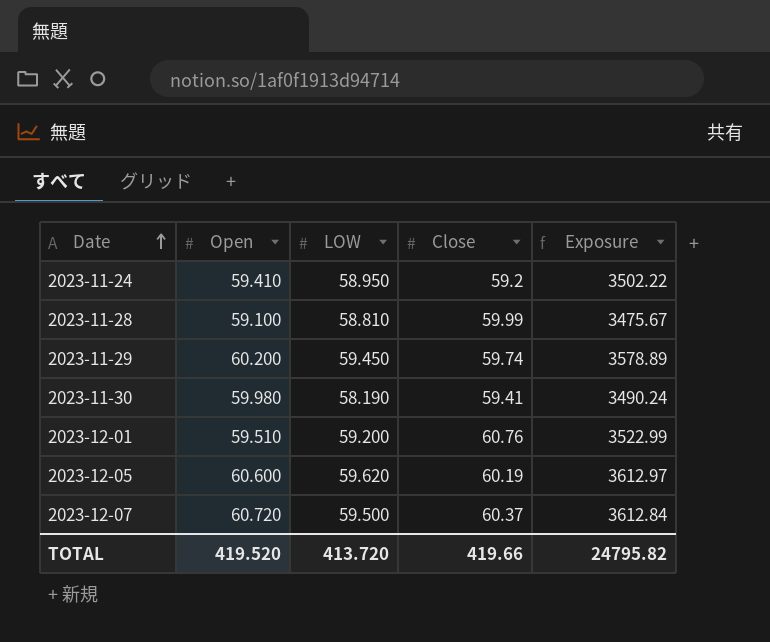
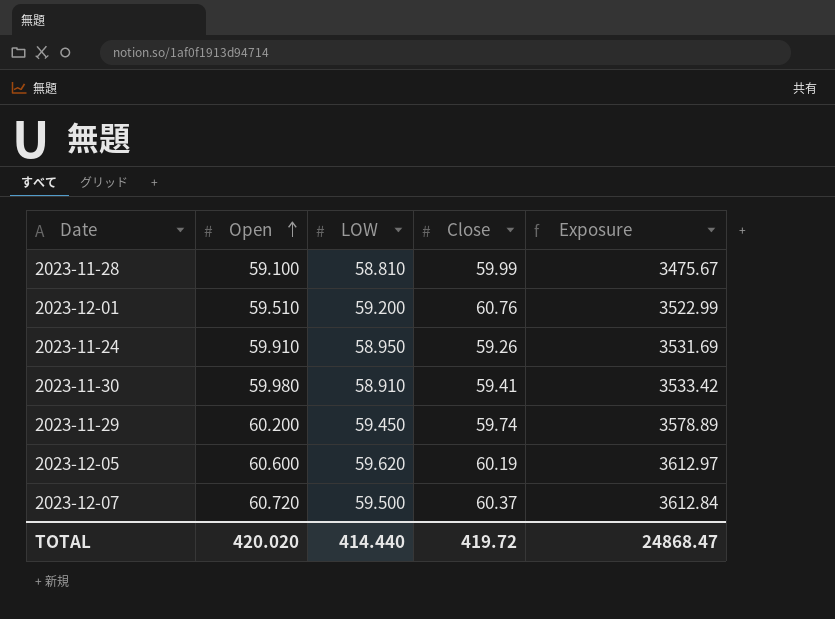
row order: Date ascending -> Open ascending
2023-11-24 | Open: 59.410 -> 59.910
2023-11-24 | Close: 59.2 -> 59.26
2023-11-24 | Exposure: 3502.22 -> 3531.69
2023-11-30 | LOW: 58.190 -> 58.910
2023-11-30 | Exposure: 3490.24 -> 3533.42
TOTAL | Open: 419.520 -> 420.020
TOTAL | LOW: 413.720 -> 414.440
TOTAL | Close: 419.66 -> 419.72
TOTAL | Exposure: 24795.82 -> 24868.47

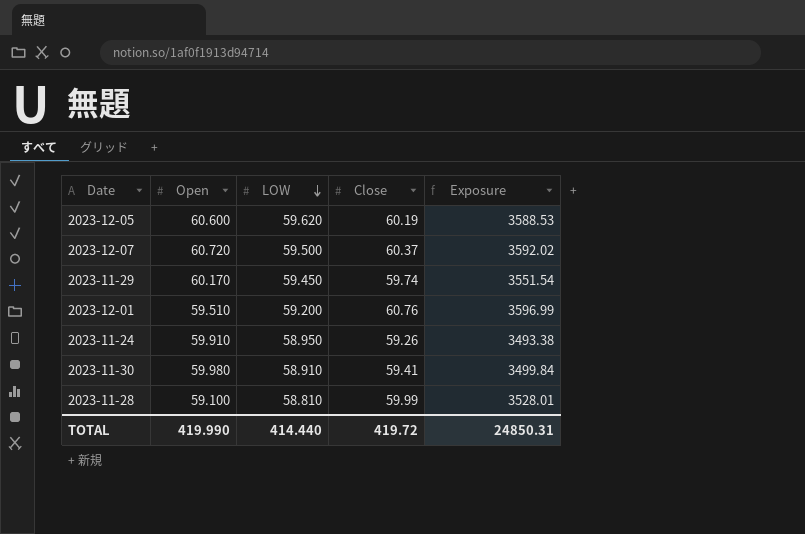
row order: Open ascending -> LOW descending
column Exposure | formula: [Open] * [LOW] -> [LOW] * [Close]
2023-11-29 | Open: 60.200 -> 60.170
TOTAL | Open: 420.020 -> 419.990
TOTAL | Exposure: 24868.47 -> 24850.31

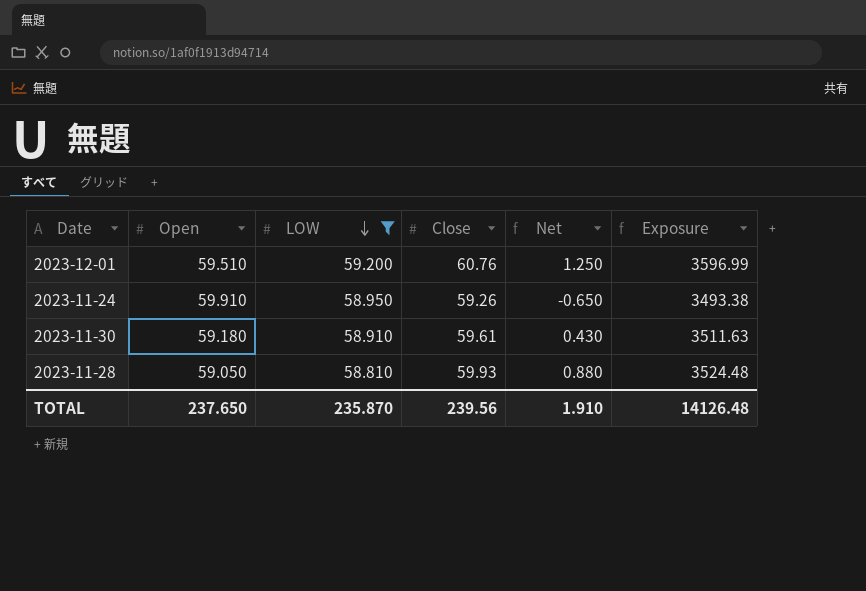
filter: none -> LOW <= 59.200
column Net | formula: none -> [Close] - [Open]
2023-11-30 | Open: 59.980 -> 59.180
2023-11-30 | Close: 59.41 -> 59.61
2023-11-30 | Exposure: 3499.84 -> 3511.63
2023-11-28 | Open: 59.100 -> 59.050
2023-11-28 | Close: 59.99 -> 59.93
2023-11-28 | Exposure: 3528.01 -> 3524.48
TOTAL | Open: 419.990 -> 237.650
TOTAL | LOW: 414.440 -> 235.870
TOTAL | Close: 419.72 -> 239.56
TOTAL | Exposure: 24850.31 -> 14126.48

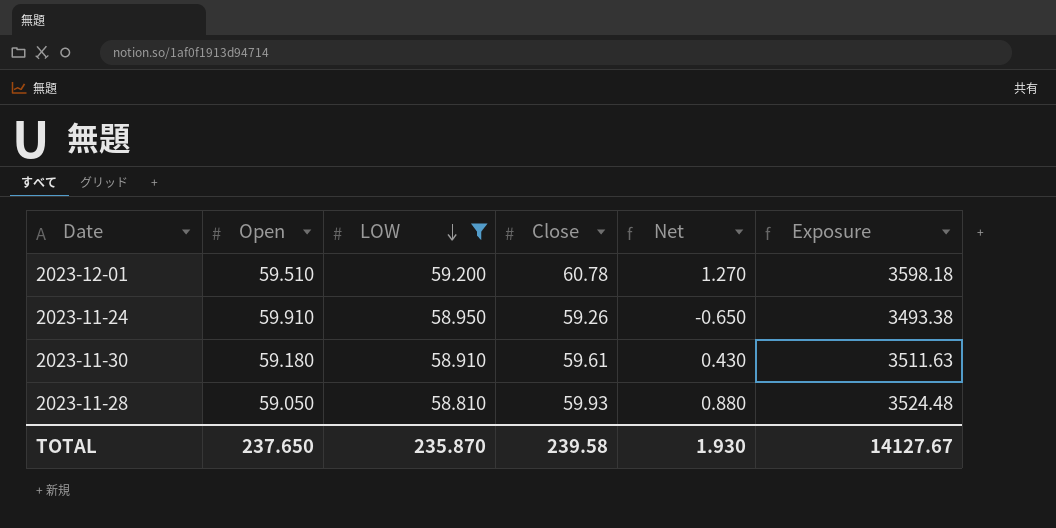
2023-12-01 | Close: 60.76 -> 60.78
2023-12-01 | Net: 1.250 -> 1.270
2023-12-01 | Exposure: 3596.99 -> 3598.18
TOTAL | Close: 239.56 -> 239.58
TOTAL | Net: 1.910 -> 1.930
TOTAL | Exposure: 14126.48 -> 14127.67

